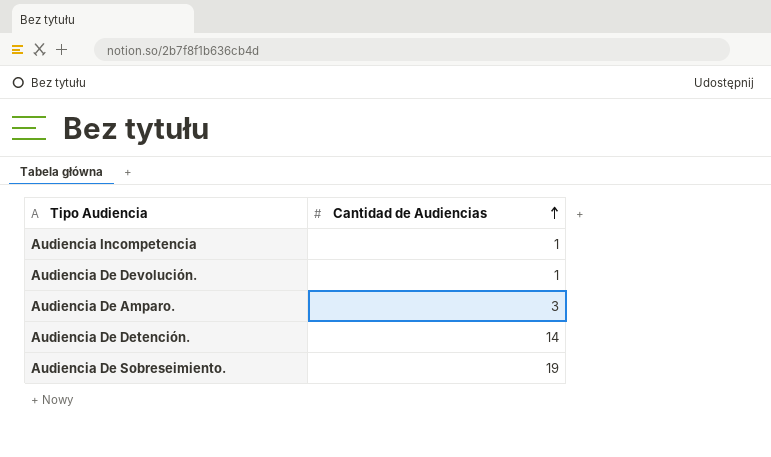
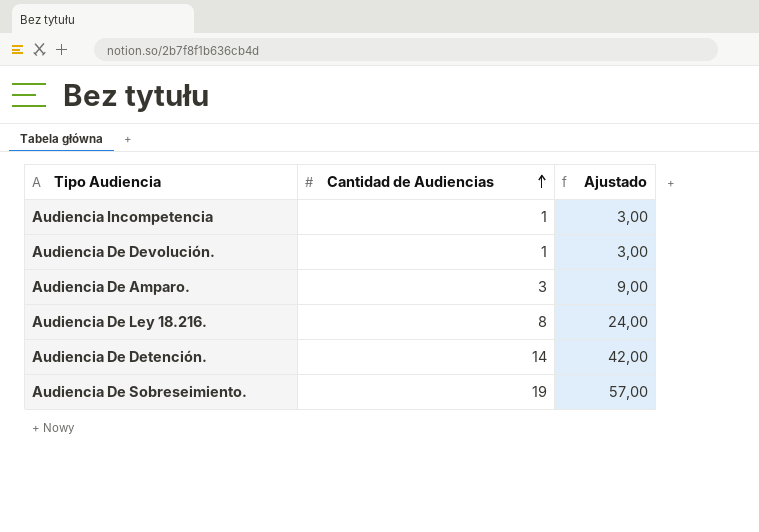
column Ajustado | formula: none -> [Cantidad de Audiencias] * 3
row Audiencia De Ley 18.216.: none -> 8 | 24,00

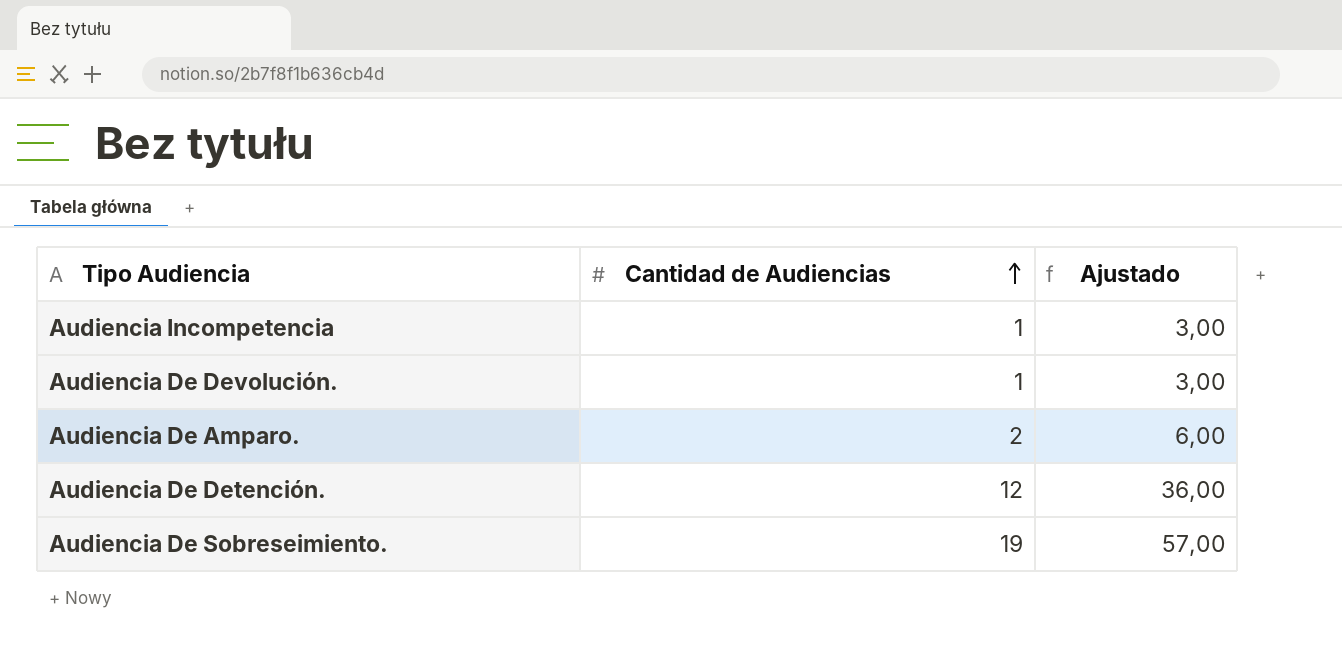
row Audiencia De Ley 18.216.: 8 | 24,00 -> none
Audiencia De Amparo. | Cantidad de Audiencias: 3 -> 2
Audiencia De Amparo. | Ajustado: 9,00 -> 6,00
Audiencia De Detención. | Cantidad de Audiencias: 14 -> 12
Audiencia De Detención. | Ajustado: 42,00 -> 36,00

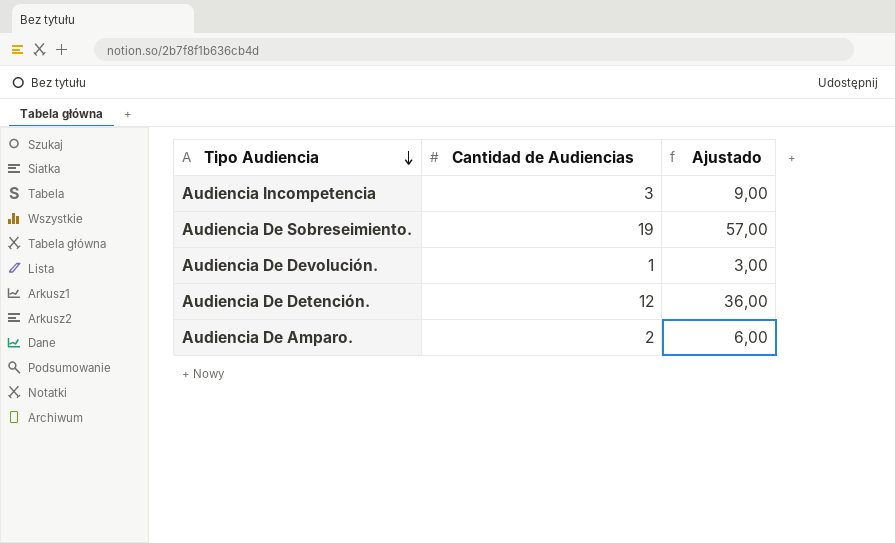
row order: Cantidad de Audiencias ascending -> Tipo Audiencia descending
Audiencia Incompetencia | Cantidad de Audiencias: 1 -> 3
Audiencia Incompetencia | Ajustado: 3,00 -> 9,00

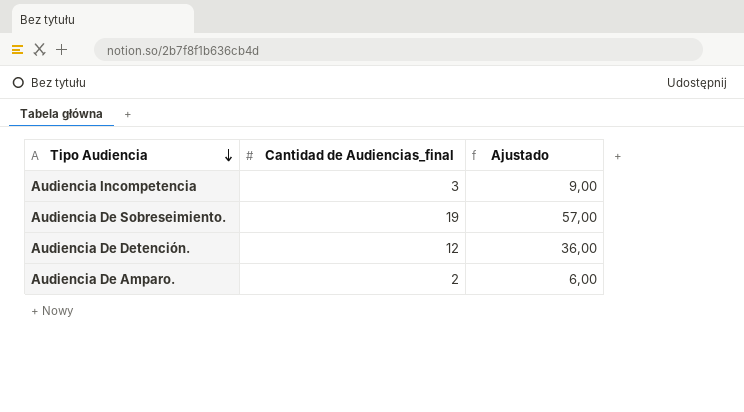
column name: Cantidad de Audiencias -> Cantidad de Audiencias_final
row Audiencia De Devolución.: 1 | 3,00 -> none

